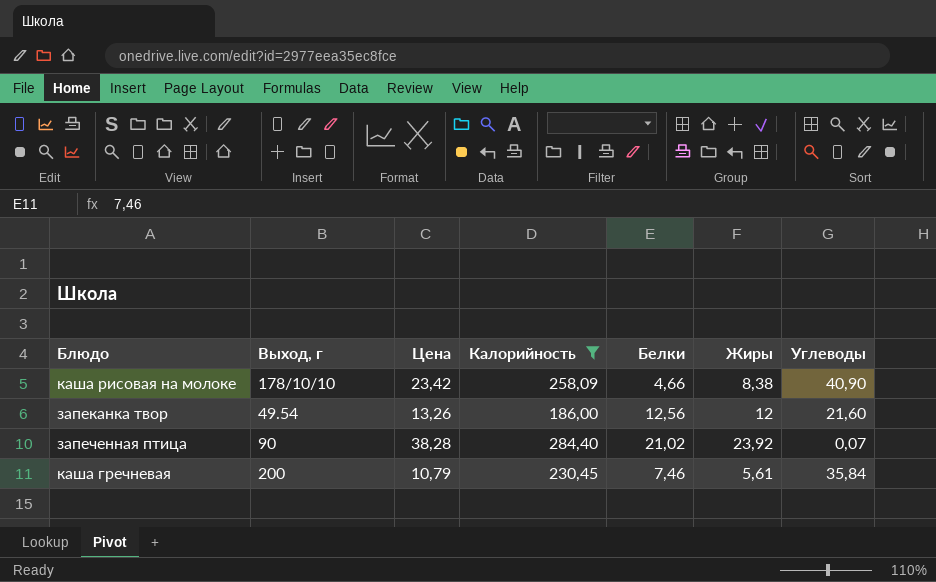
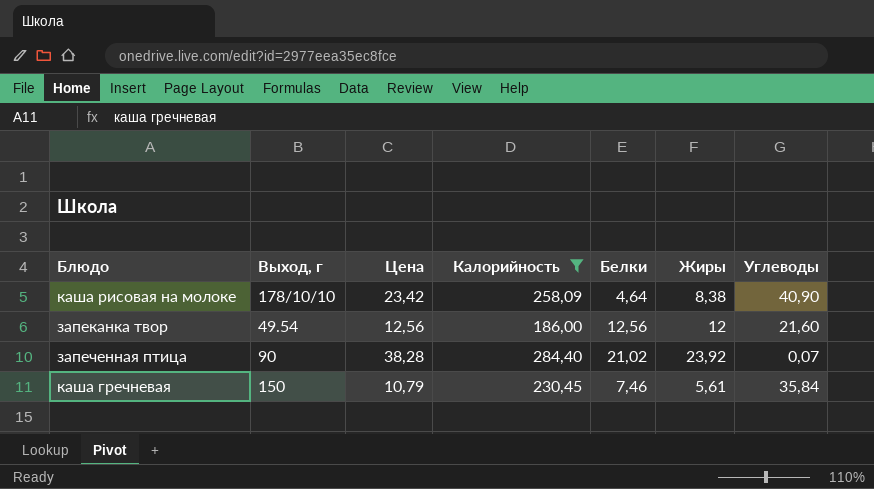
каша рисовая на молоке | Белки: 4,66 -> 4,64
запеканка твор | Цена: 13,26 -> 12,56
каша гречневая | Выход, г: 200 -> 150

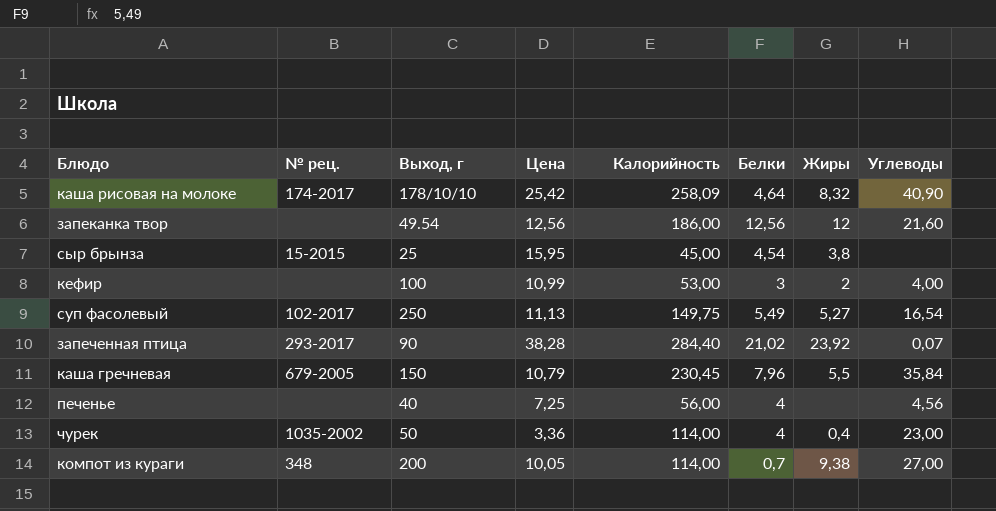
filter: Калорийность >= 186,00 -> none
column № рец. | position: none -> 2
каша рисовая на молоке | Цена: 23,42 -> 25,42
каша рисовая на молоке | Жиры: 8,38 -> 8,32
каша гречневая | Белки: 7,46 -> 7,96
каша гречневая | Жиры: 5,61 -> 5,5

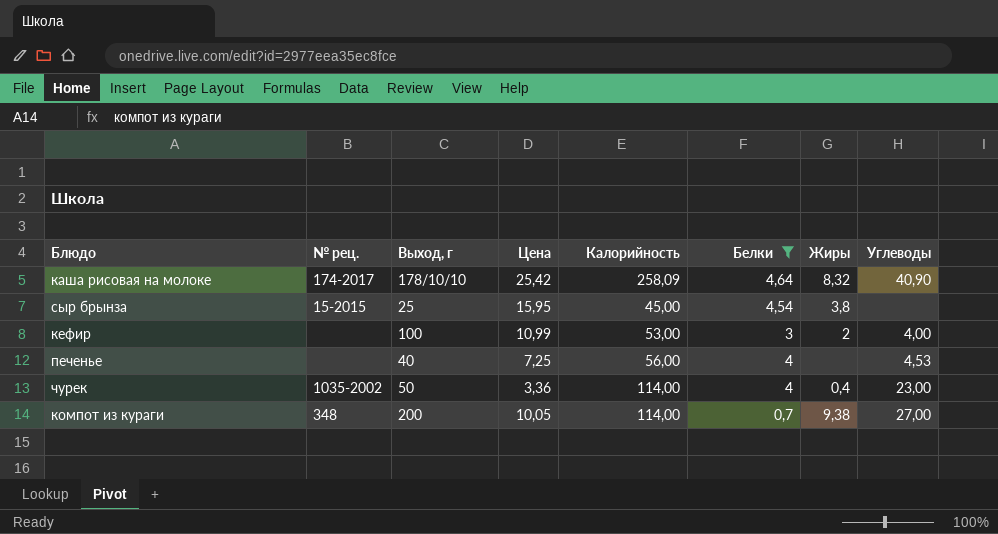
filter: none -> Белки <= 4,64
печенье | Углеводы: 4,56 -> 4,53

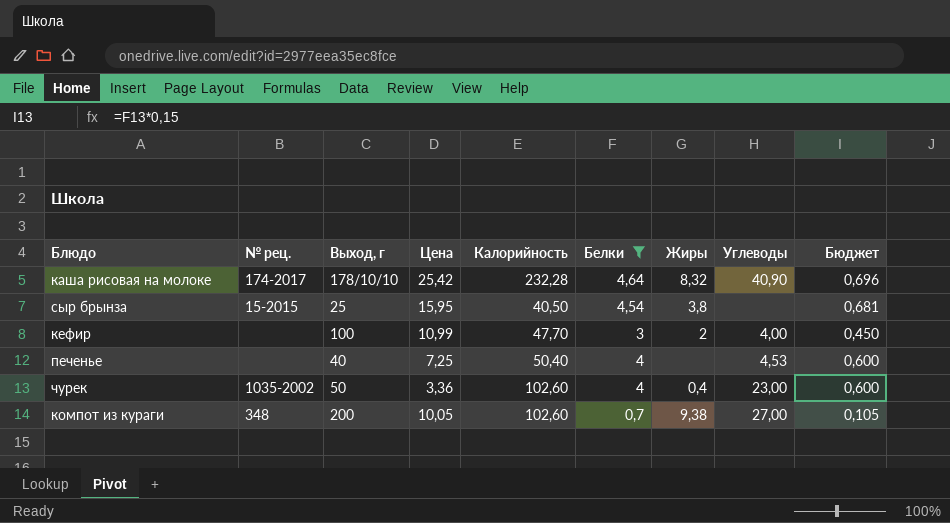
column Бюджет | formula: none -> [Белки] * 0,15
каша рисовая на молоке | Калорийность: 258,09 -> 232,28
сыр брынза | Калорийность: 45,00 -> 40,50
кефир | Калорийность: 53,00 -> 47,70
печенье | Калорийность: 56,00 -> 50,40
чурек | Калорийность: 114,00 -> 102,60
компот из кураги | Калорийность: 114,00 -> 102,60

